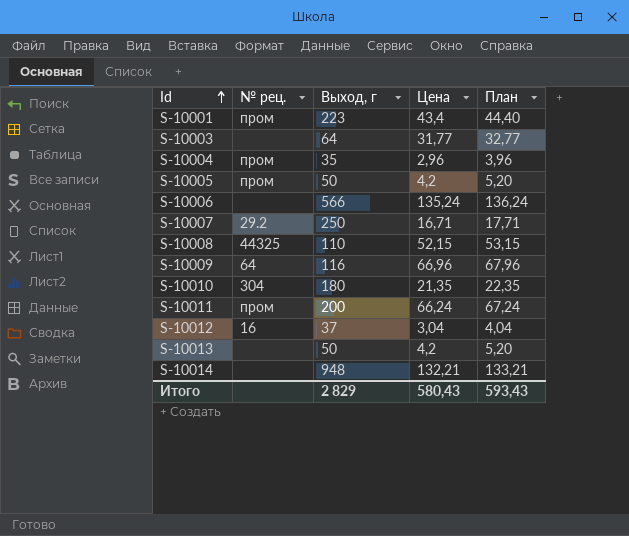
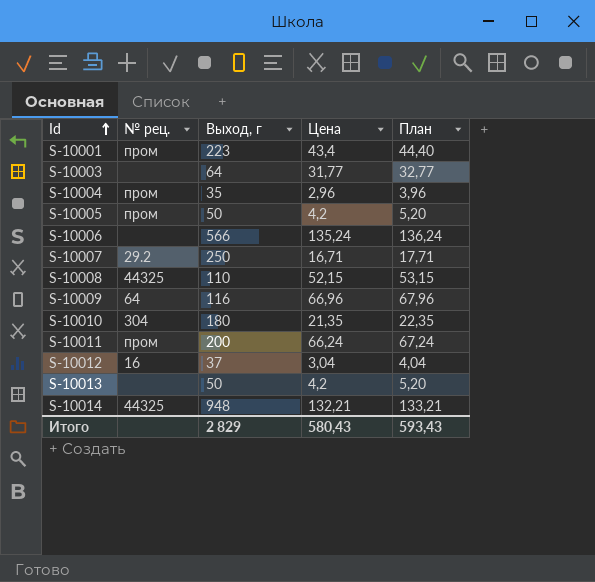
S-10014 | № рец.: none -> 44325

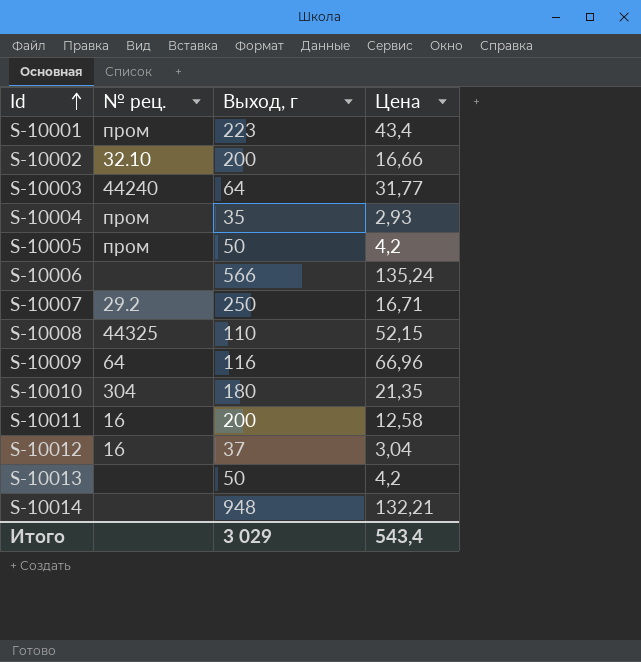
column План | formula: [Цена] + 1 -> none
row S-10002: none -> 32.10 | 200 | 16,66
S-10003 | № рец.: none -> 44240
S-10004 | Цена: 2,96 -> 2,93
S-10011 | № рец.: пром -> 16
S-10011 | Цена: 66,24 -> 12,58
S-10014 | № рец.: 44325 -> none
Итого | Выход, г: 2 829 -> 3 029
Итого | Цена: 580,43 -> 543,4

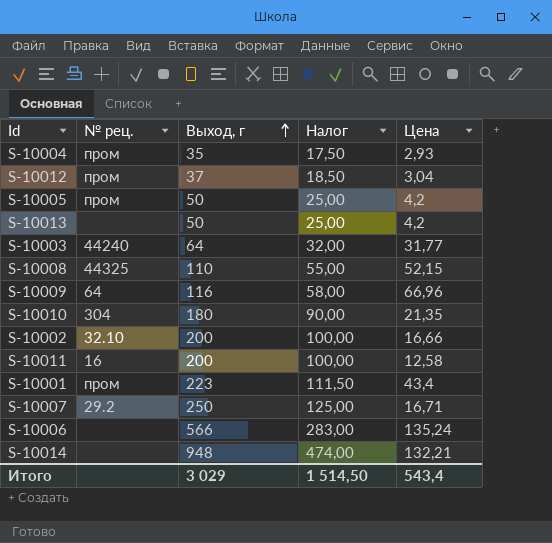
row order: Id ascending -> Выход, г ascending
column Налог | formula: none -> [Выход, г] * 0,5
S-10012 | № рец.: 16 -> пром

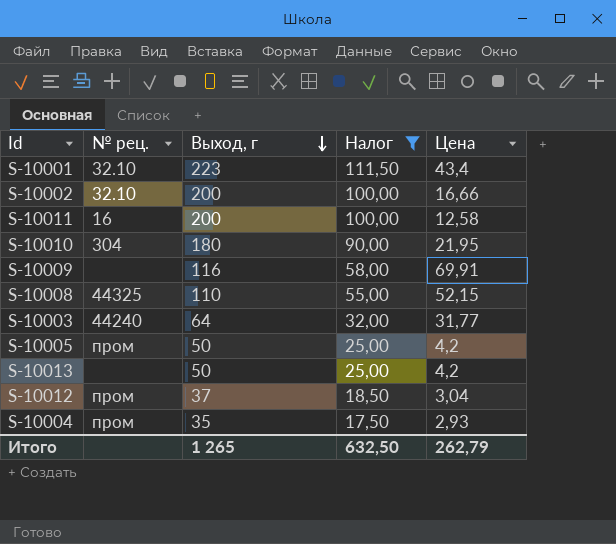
filter: none -> Налог <= 111,50
row order: Выход, г ascending -> Выход, г descending
S-10001 | № рец.: пром -> 32.10
S-10010 | Цена: 21,35 -> 21,95
S-10009 | № рец.: 64 -> none
S-10009 | Цена: 66,96 -> 69,91
Итого | Выход, г: 3 029 -> 1 265
Итого | Налог: 1 514,50 -> 632,50
Итого | Цена: 543,4 -> 262,79

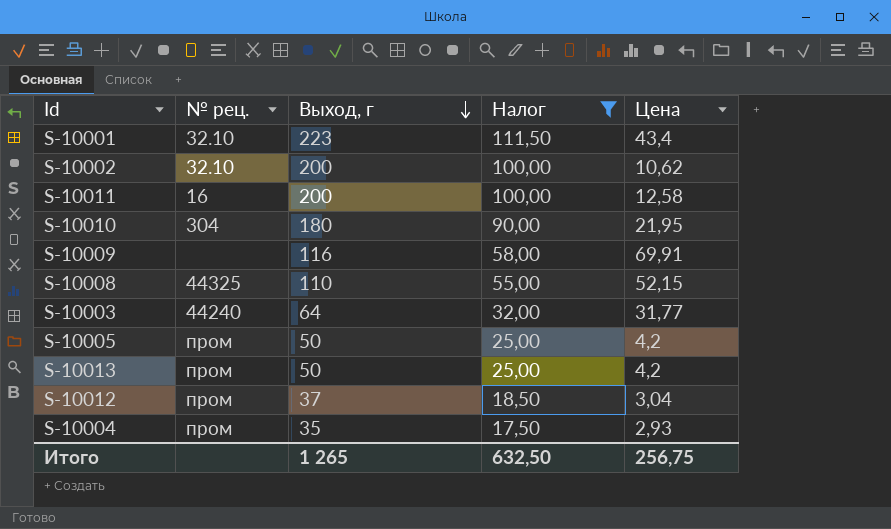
S-10002 | Цена: 16,66 -> 10,62
S-10013 | № рец.: none -> пром
Итого | Цена: 262,79 -> 256,75

